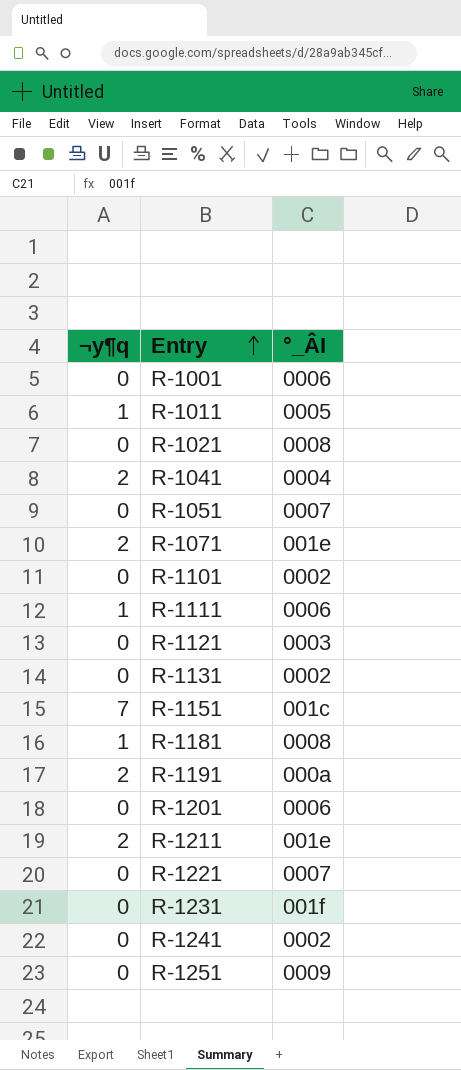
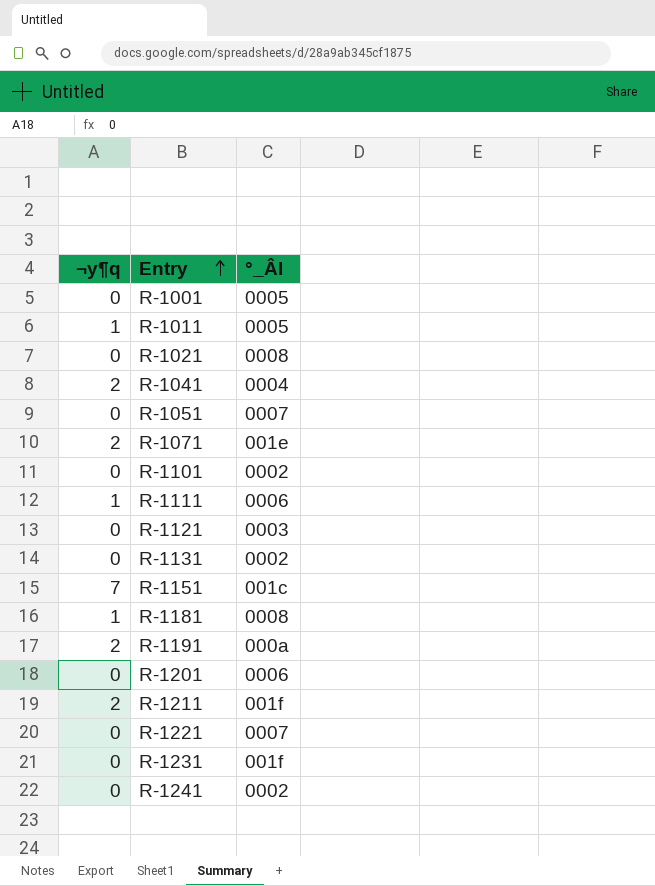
row R-1251: 0 | 0009 -> none
R-1001 | °_ÂI: 0006 -> 0005
R-1211 | °_ÂI: 001e -> 001f

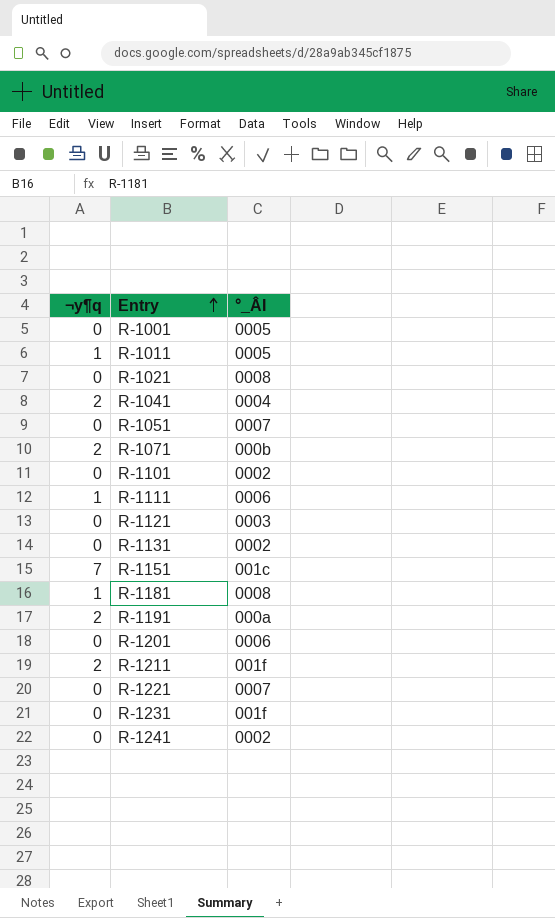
R-1071 | °_ÂI: 001e -> 000b

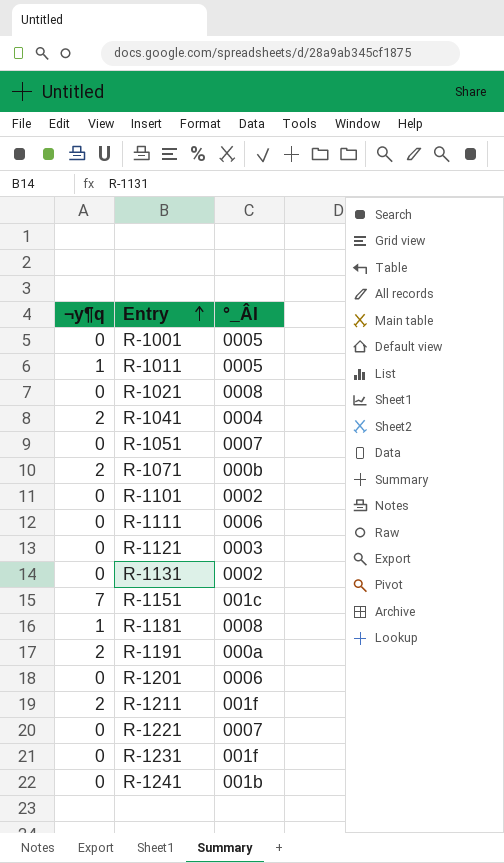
R-1111 | ¬y¶q: 1 -> 0
R-1241 | °_ÂI: 0002 -> 001b

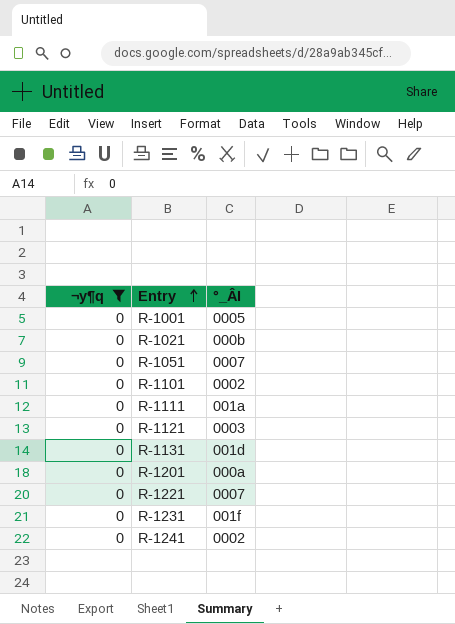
filter: none -> ¬y¶q = 0
R-1021 | °_ÂI: 0008 -> 000b
R-1111 | °_ÂI: 0006 -> 001a
R-1131 | °_ÂI: 0002 -> 001d
R-1201 | °_ÂI: 0006 -> 000a
R-1241 | °_ÂI: 001b -> 0002

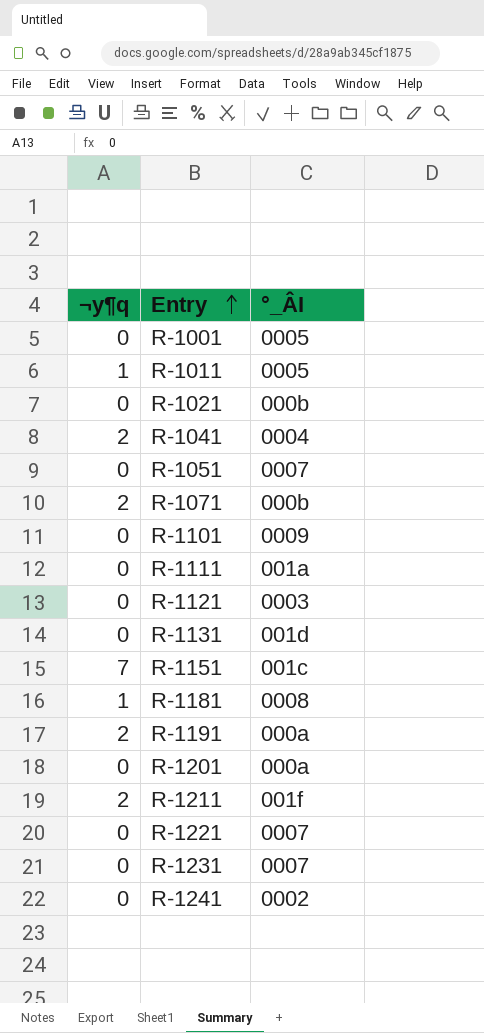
filter: ¬y¶q = 0 -> none
R-1101 | °_ÂI: 0002 -> 0009
R-1231 | °_ÂI: 001f -> 0007

